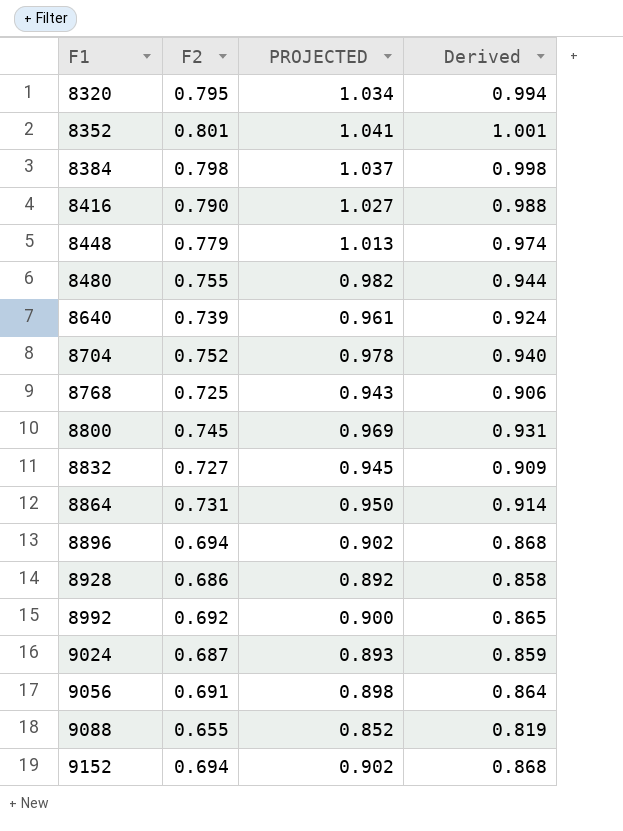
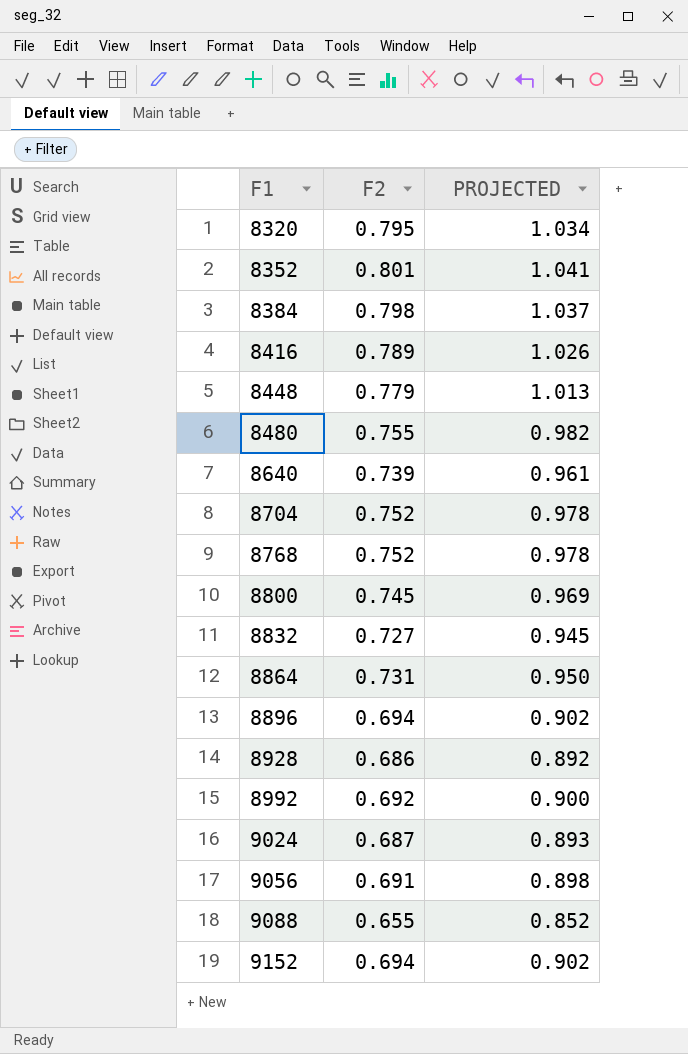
column Derived | formula: [F2] * 1.25 -> none
8416 | F2: 0.790 -> 0.789
8416 | PROJECTED: 1.027 -> 1.026
8768 | F2: 0.725 -> 0.752
8768 | PROJECTED: 0.943 -> 0.978

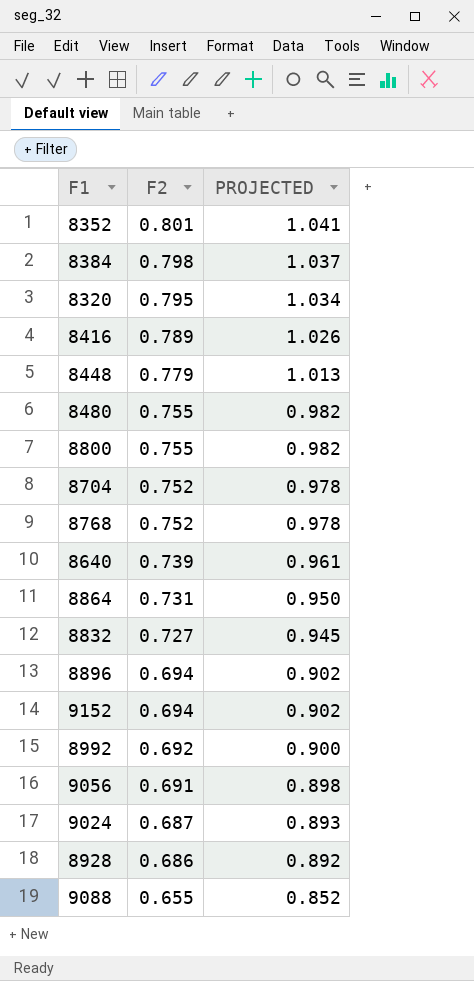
row order: F1 ascending -> F2 descending
8800 | F2: 0.745 -> 0.755
8800 | PROJECTED: 0.969 -> 0.982

